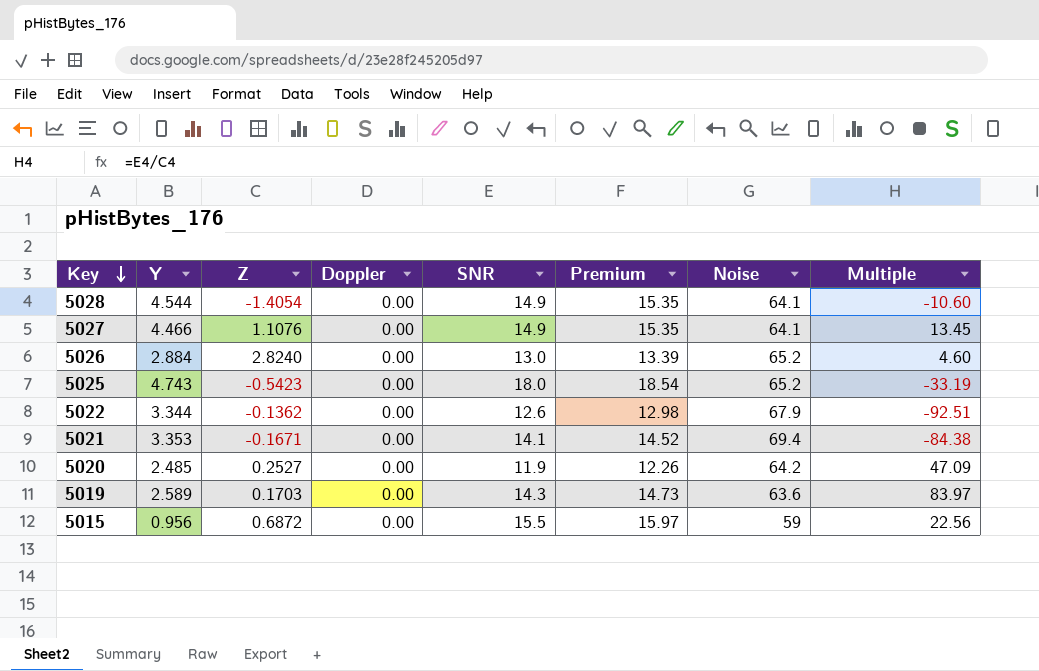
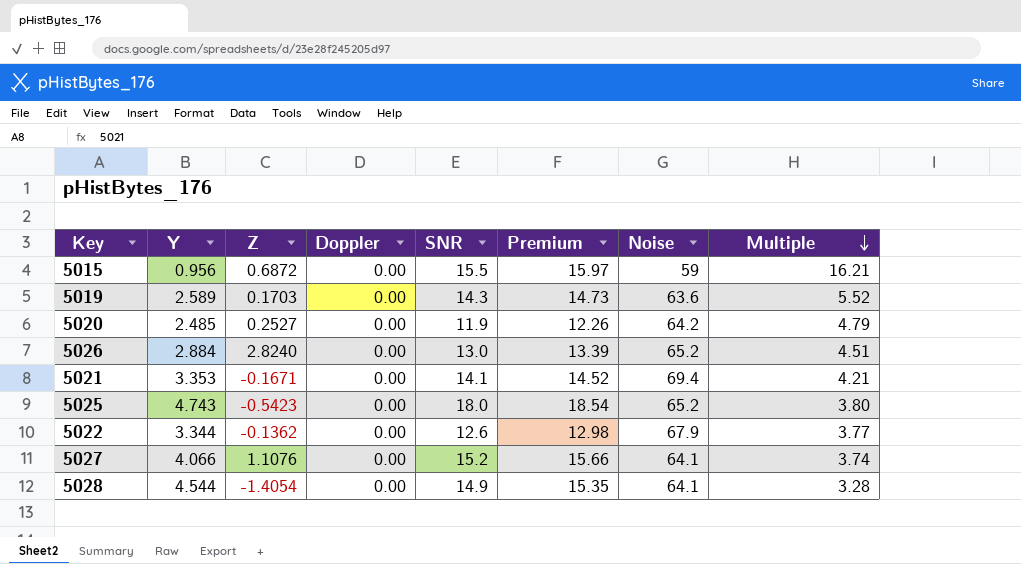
row order: Key descending -> Multiple descending
column Multiple | formula: [SNR] / [Z] -> [SNR] / [Y]
5027 | Y: 4.466 -> 4.066
5027 | SNR: 14.9 -> 15.2
5027 | Premium: 15.35 -> 15.66

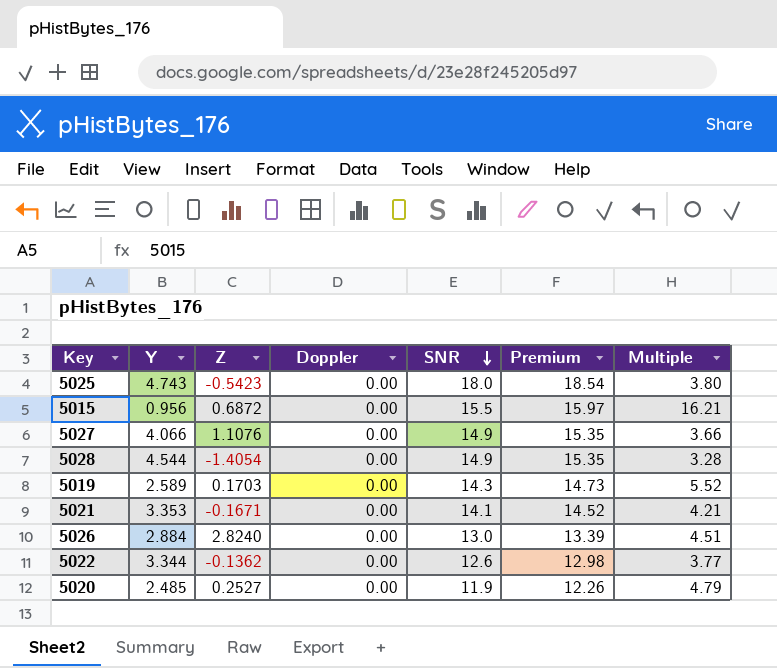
row order: Multiple descending -> SNR descending
column Noise | position: 7 -> none
5027 | SNR: 15.2 -> 14.9
5027 | Premium: 15.66 -> 15.35
5027 | Multiple: 3.74 -> 3.66

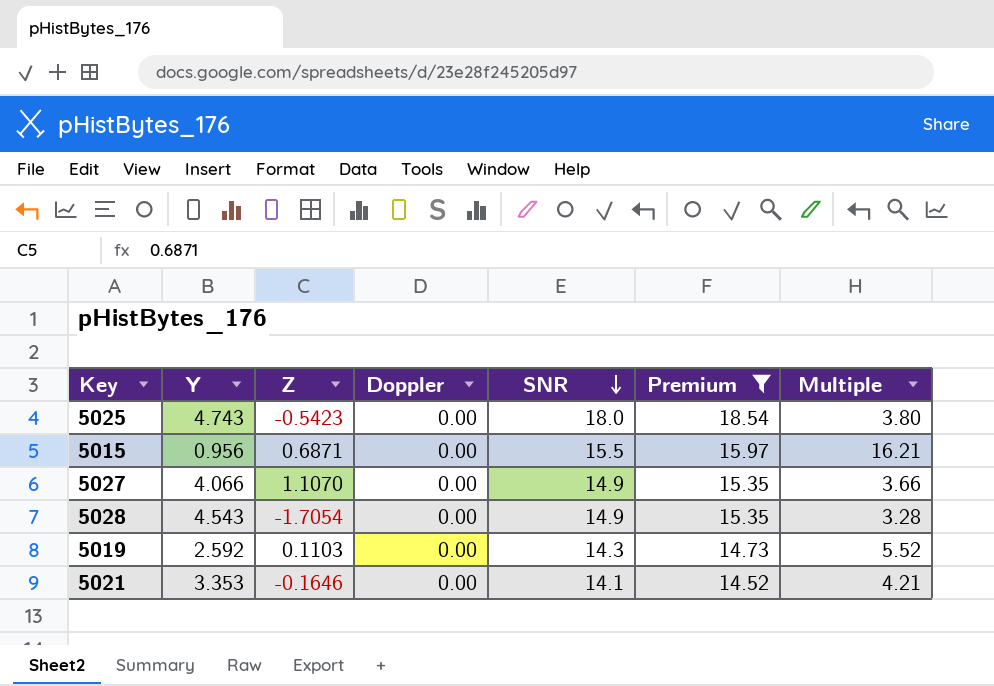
filter: none -> Premium >= 14.52
5015 | Z: 0.6872 -> 0.6871
5027 | Z: 1.1076 -> 1.1070
5028 | Y: 4.544 -> 4.543
5028 | Z: -1.4054 -> -1.7054
5019 | Y: 2.589 -> 2.592
5019 | Z: 0.1703 -> 0.1103
5021 | Z: -0.1671 -> -0.1646

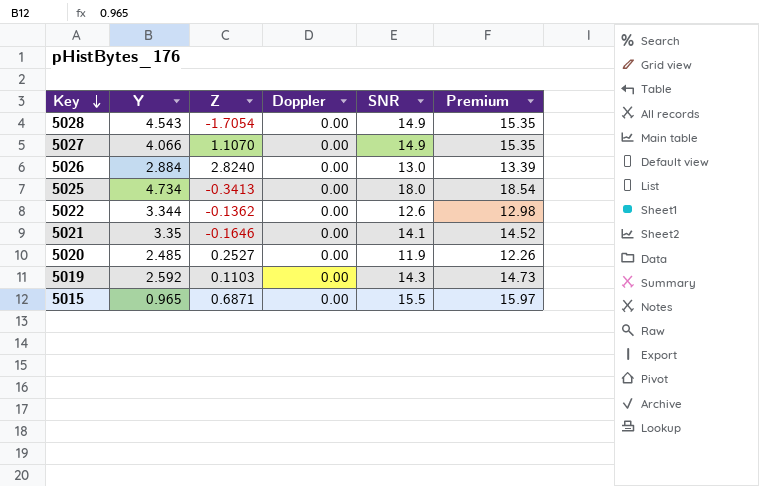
filter: Premium >= 14.52 -> none
row order: SNR descending -> Key descending
column Multiple | formula: [SNR] / [Y] -> none
5025 | Y: 4.743 -> 4.734
5025 | Z: -0.5423 -> -0.3413
5021 | Y: 3.353 -> 3.35
5015 | Y: 0.956 -> 0.965

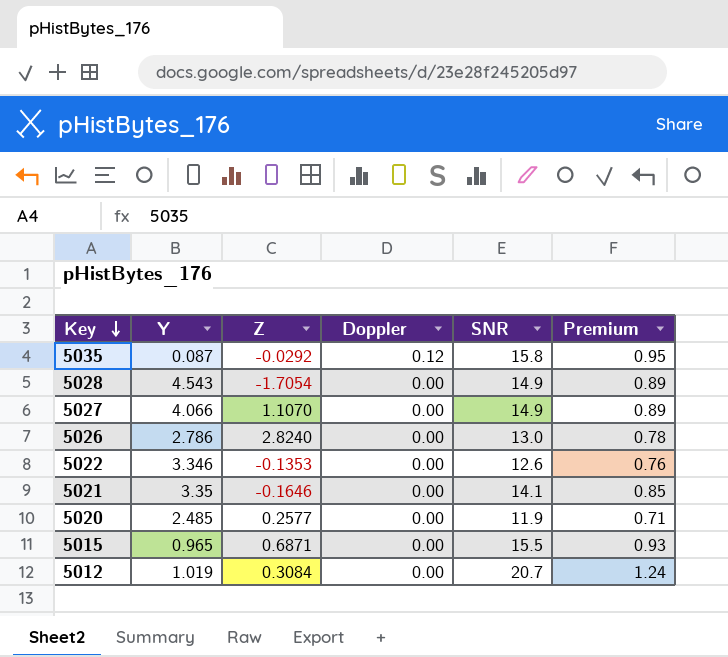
column Premium | formula: [SNR] * 1.03 -> [SNR] * 0.06
row 5025: 4.734 | -0.3413 | 0.00 | 18.0 | 18.54 -> none
row 5019: 2.592 | 0.1103 | 0.00 | 14.3 | 14.73 -> none
row 5035: none -> 0.087 | -0.0292 | 0.12 | 15.8 | 0.95
5026 | Y: 2.884 -> 2.786
5022 | Y: 3.344 -> 3.346
5022 | Z: -0.1362 -> -0.1353
5020 | Z: 0.2527 -> 0.2577
row 5012: none -> 1.019 | 0.3084 | 0.00 | 20.7 | 1.24

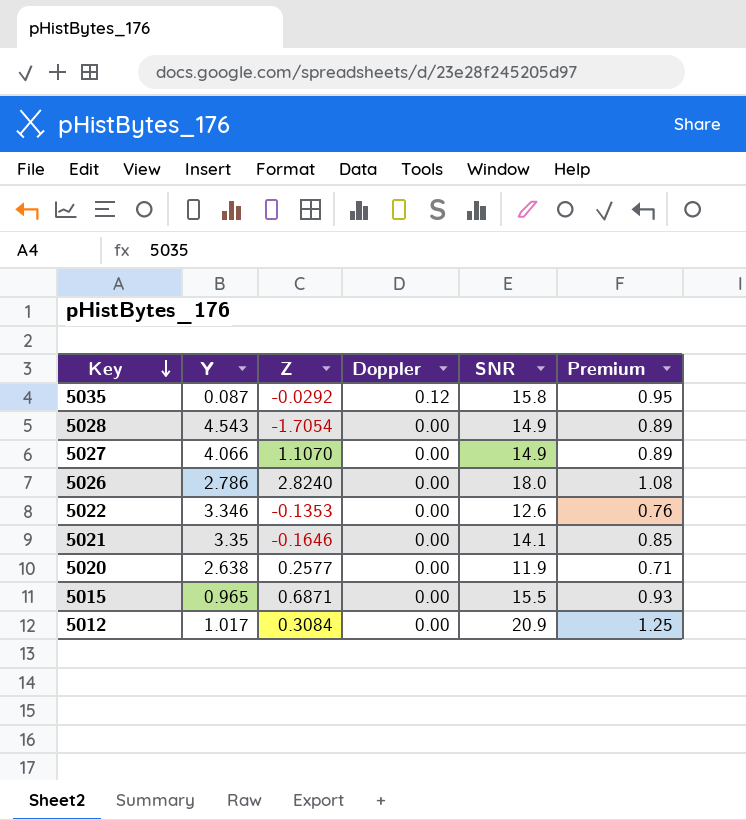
5026 | SNR: 13.0 -> 18.0
5026 | Premium: 0.78 -> 1.08
5020 | Y: 2.485 -> 2.638
5012 | Y: 1.019 -> 1.017
5012 | SNR: 20.7 -> 20.9
5012 | Premium: 1.24 -> 1.25

